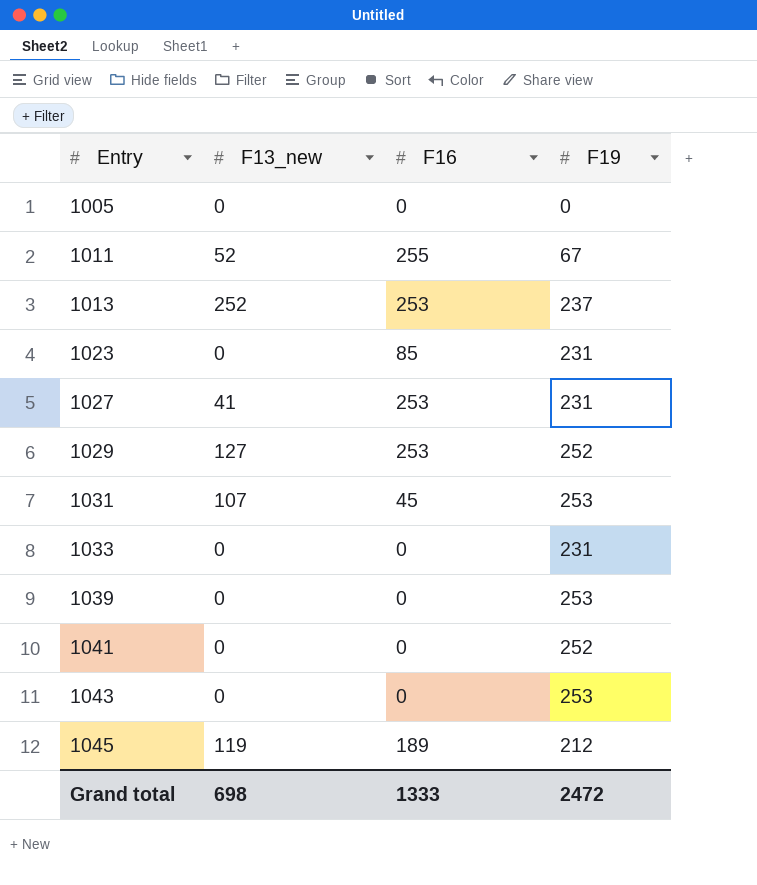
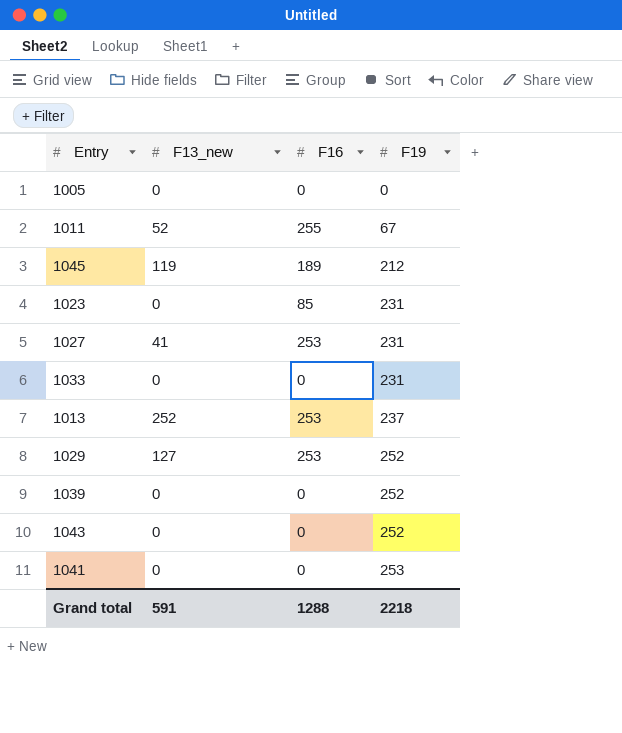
row order: Entry ascending -> F19 ascending
row 1031: 107 | 45 | 253 -> none
1039 | F19: 253 -> 252
1043 | F19: 253 -> 252
1041 | F19: 252 -> 253
Grand total | F13_new: 698 -> 591
Grand total | F16: 1333 -> 1288
Grand total | F19: 2472 -> 2218

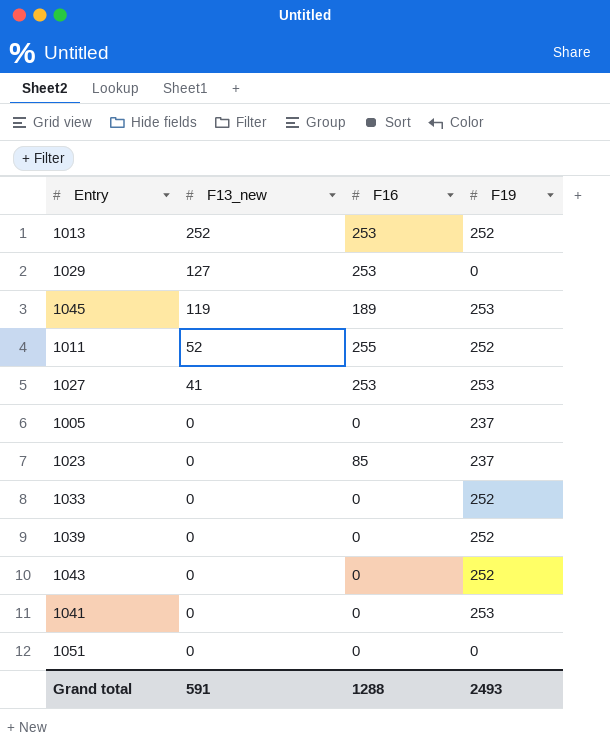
row order: F19 ascending -> F13_new descending
1013 | F19: 237 -> 252
1029 | F19: 252 -> 0
1045 | F19: 212 -> 253
1011 | F19: 67 -> 252
1027 | F19: 231 -> 253
1005 | F19: 0 -> 237
1023 | F19: 231 -> 237
1033 | F19: 231 -> 252
row 1051: none -> 0 | 0 | 0
Grand total | F19: 2218 -> 2493

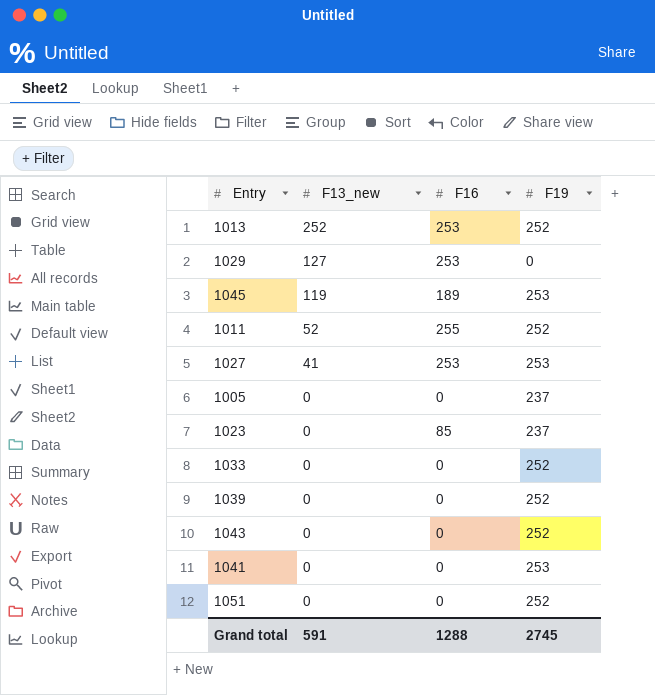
1051 | F19: 0 -> 252
Grand total | F19: 2493 -> 2745

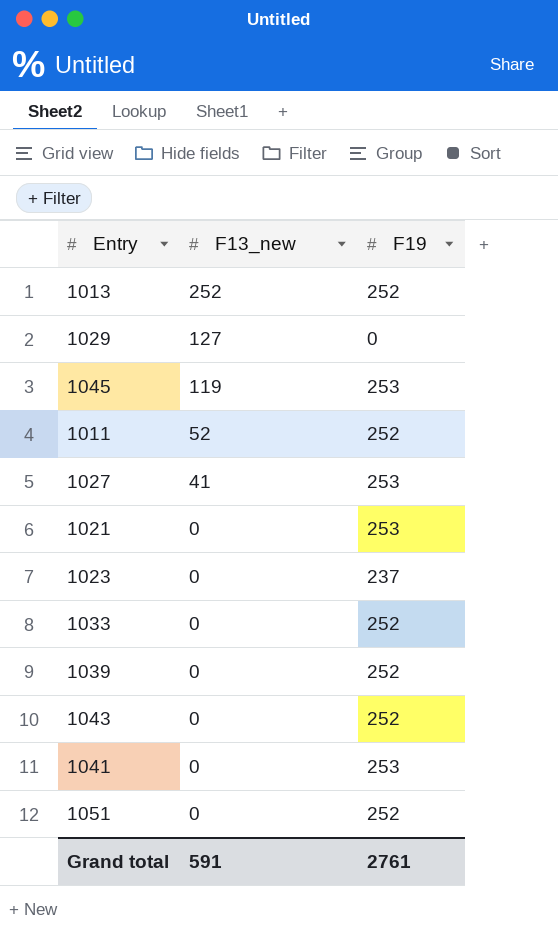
column F16 | position: 3 -> none
row 1005: 0 | 0 | 237 -> none
row 1021: none -> 0 | 253
Grand total | F19: 2745 -> 2761

